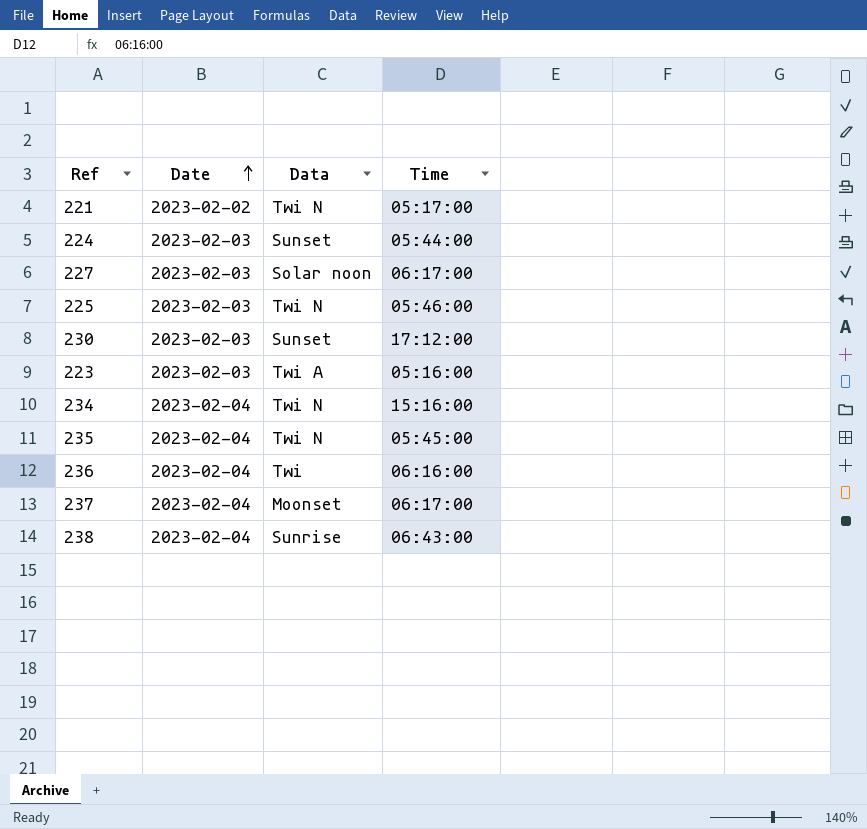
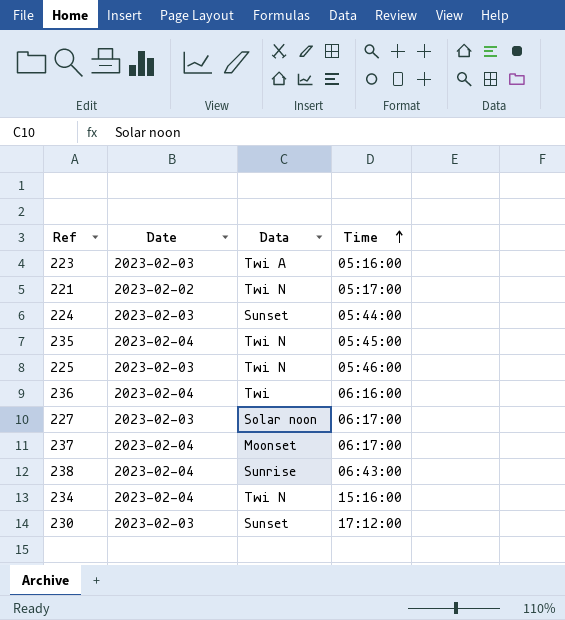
row order: Date ascending -> Time ascending

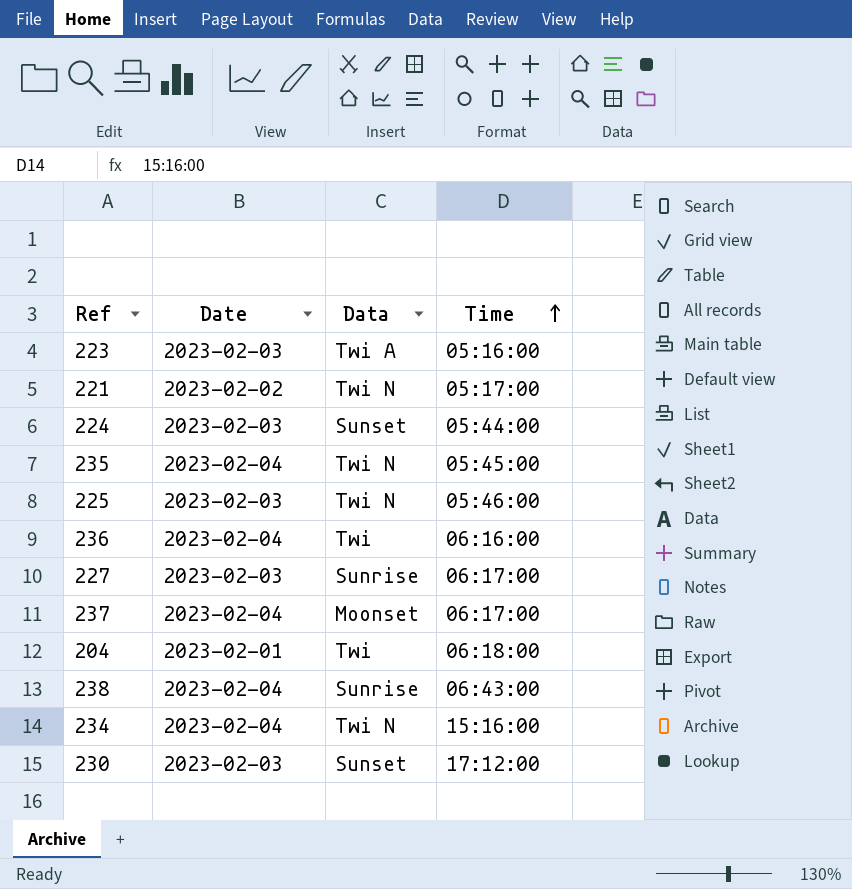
227 | Data: Solar noon -> Sunrise
row 204: none -> 2023-02-01 | Twi | 06:18:00

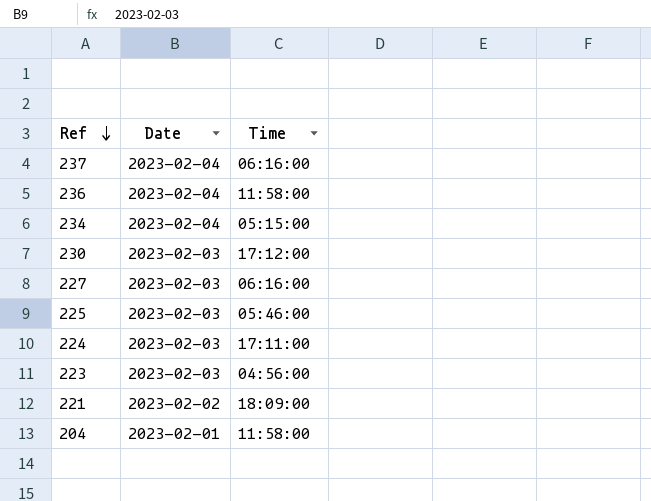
row order: Time ascending -> Ref descending
column Data | position: 3 -> none
row 235: 2023-02-04 | Twi N | 05:45:00 -> none
row 238: 2023-02-04 | Sunrise | 06:43:00 -> none
237 | Time: 06:17:00 -> 06:16:00
236 | Time: 06:16:00 -> 11:58:00
234 | Time: 15:16:00 -> 05:15:00
227 | Time: 06:17:00 -> 06:16:00
224 | Time: 05:44:00 -> 17:11:00
223 | Time: 05:16:00 -> 04:56:00
221 | Time: 05:17:00 -> 18:09:00
204 | Time: 06:18:00 -> 11:58:00

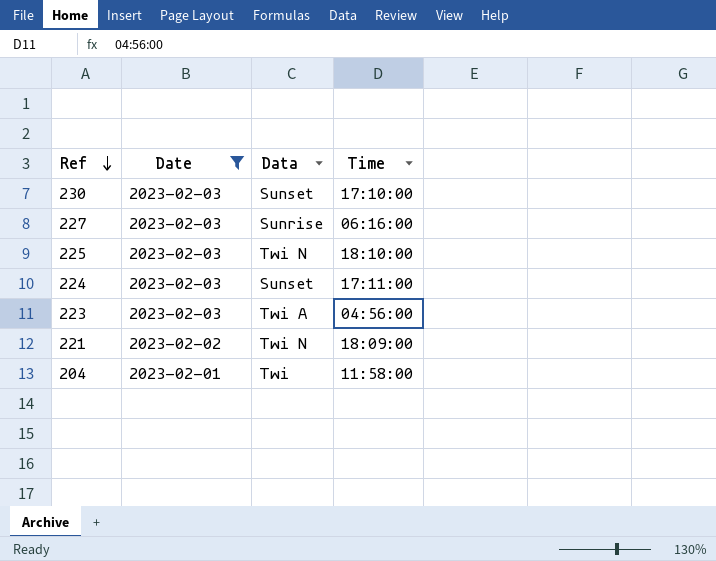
filter: none -> Date != 2023-02-04
column Data | position: none -> 3
230 | Time: 17:12:00 -> 17:10:00
225 | Time: 05:46:00 -> 18:10:00

